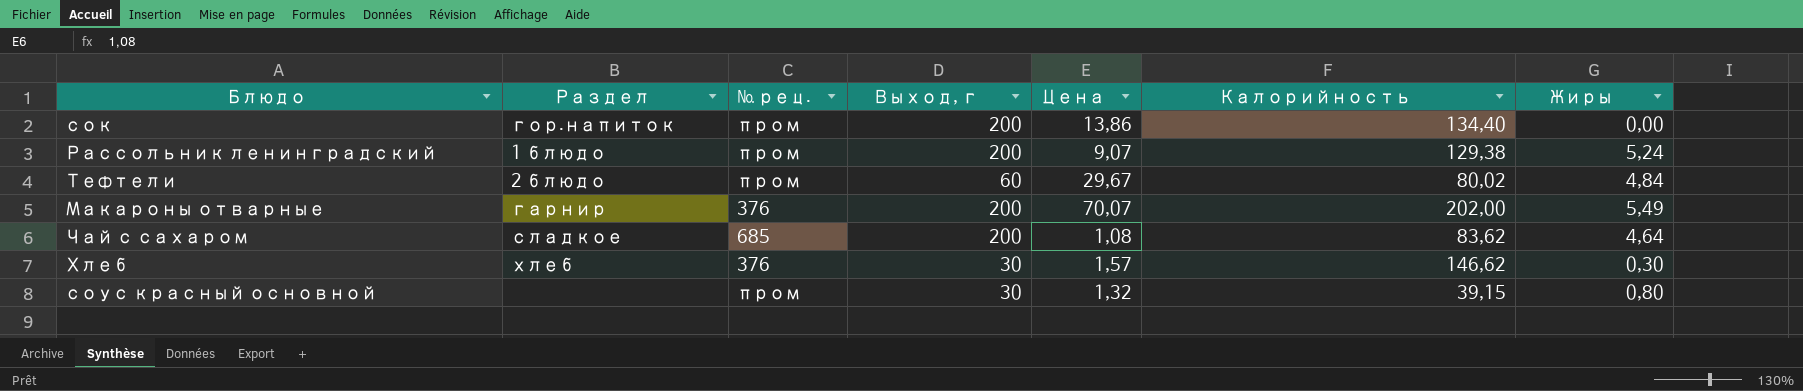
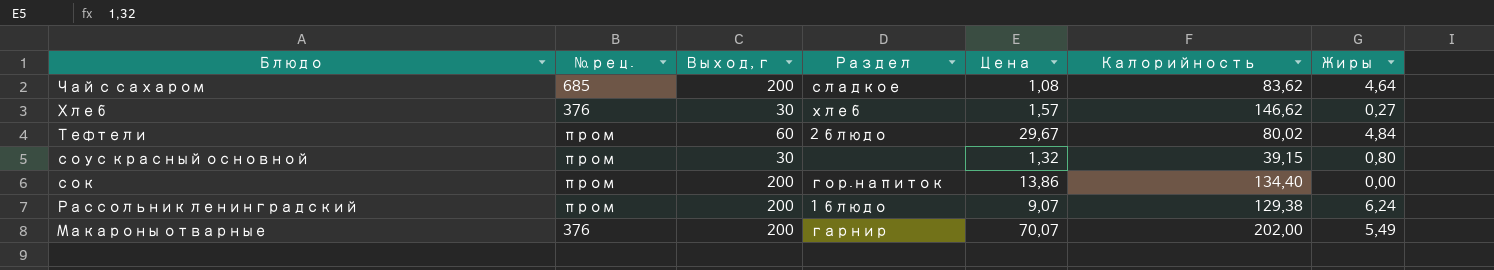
row order: none -> Блюдо descending
column Раздел | position: 2 -> 4
Хлеб | Жиры: 0,30 -> 0,27
Рассольник ленинградский | Жиры: 5,24 -> 6,24

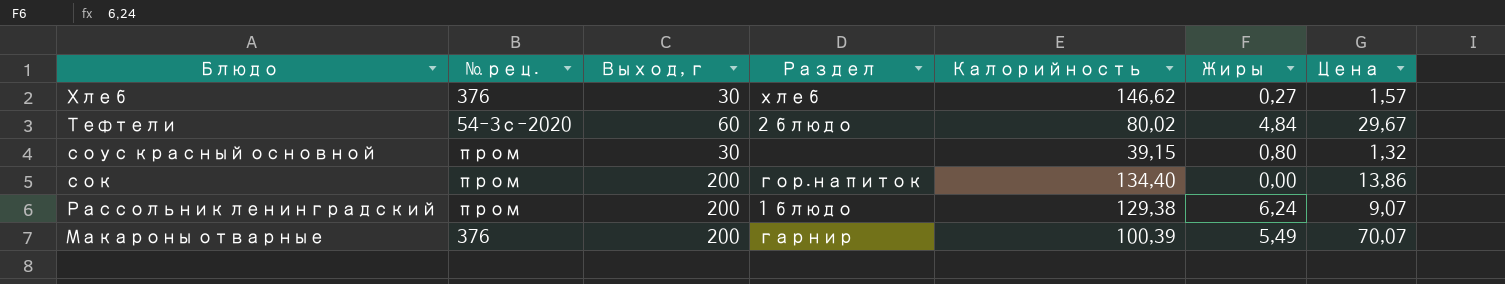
column Цена | position: 5 -> 7
row Чай с сахаром: 685 | 200 | сладкое | 1,08 | 83,62 | 4,64 -> none
Тефтели | № рец.: пром -> 54-3с-2020
Макароны отварные | Калорийность: 202,00 -> 100,39

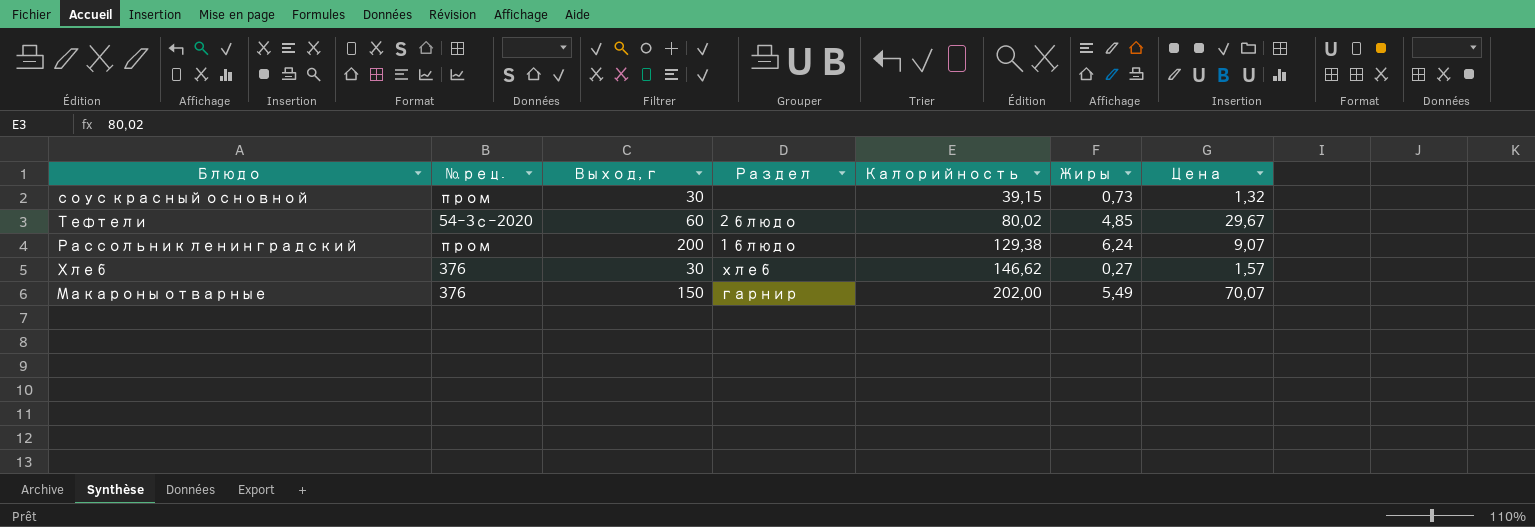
row order: Блюдо descending -> Калорийность ascending
row сок: пром | 200 | гор.напиток | 134,40 | 0,00 | 13,86 -> none
соус красный основной | Жиры: 0,80 -> 0,73
Тефтели | Жиры: 4,84 -> 4,85
Макароны отварные | Выход, г: 200 -> 150
Макароны отварные | Калорийность: 100,39 -> 202,00

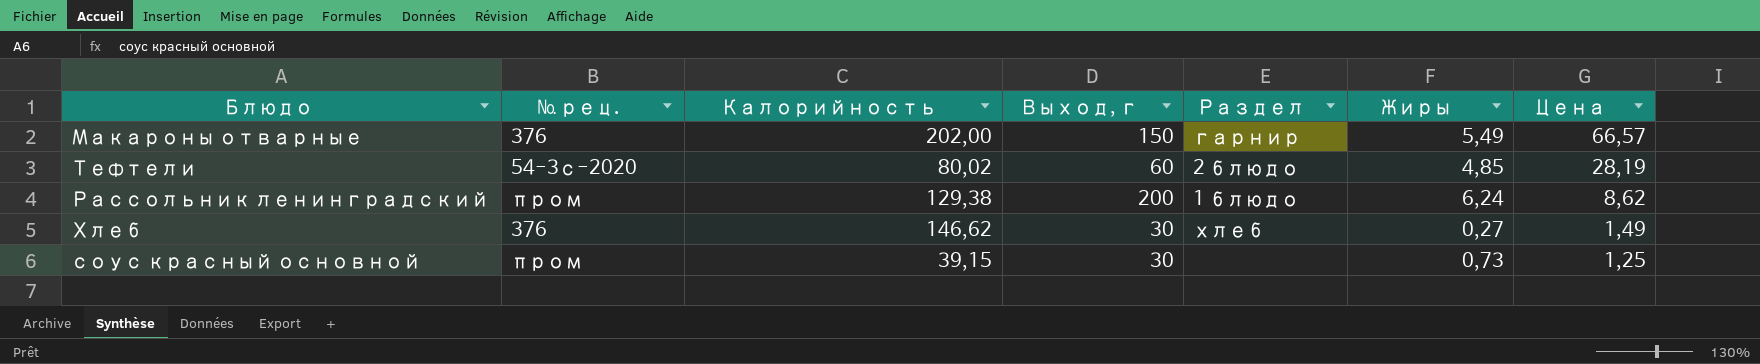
row order: Калорийность ascending -> Цена descending
column Калорийность | position: 5 -> 3
Макароны отварные | Цена: 70,07 -> 66,57
Тефтели | Цена: 29,67 -> 28,19
Рассольник ленинградский | Цена: 9,07 -> 8,62
Хлеб | Цена: 1,57 -> 1,49
соус красный основной | Цена: 1,32 -> 1,25

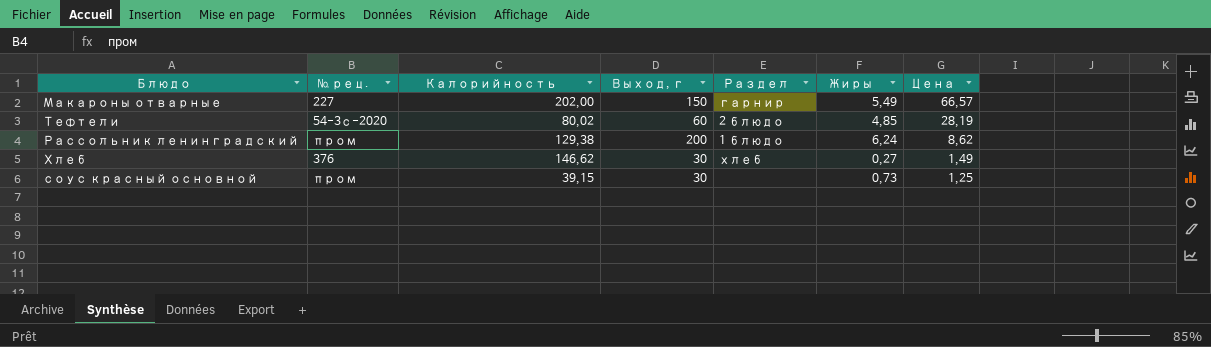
Макароны отварные | № рец.: 376 -> 227

